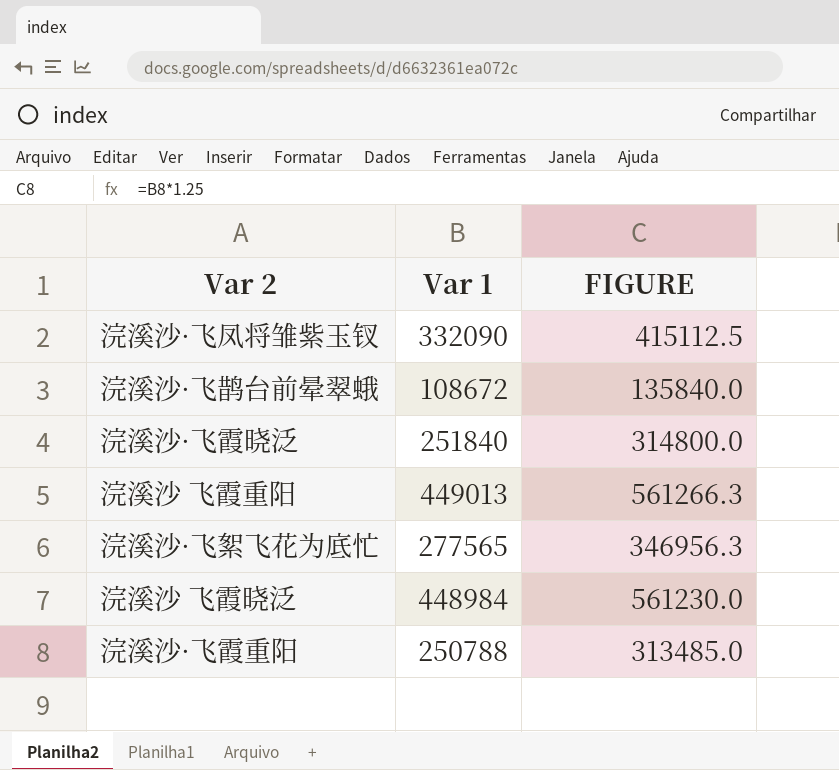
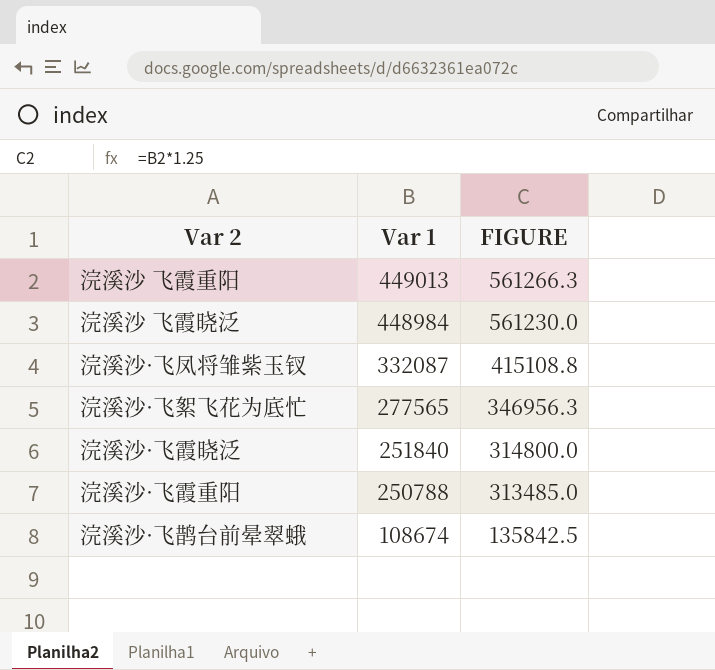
row order: none -> Var 1 descending
浣溪沙·飞凤将雏紫玉钗 | Var 1: 332090 -> 332087
浣溪沙·飞凤将雏紫玉钗 | FIGURE: 415112.5 -> 415108.8
浣溪沙·飞鹊台前晕翠蛾 | Var 1: 108672 -> 108674
浣溪沙·飞鹊台前晕翠蛾 | FIGURE: 135840.0 -> 135842.5

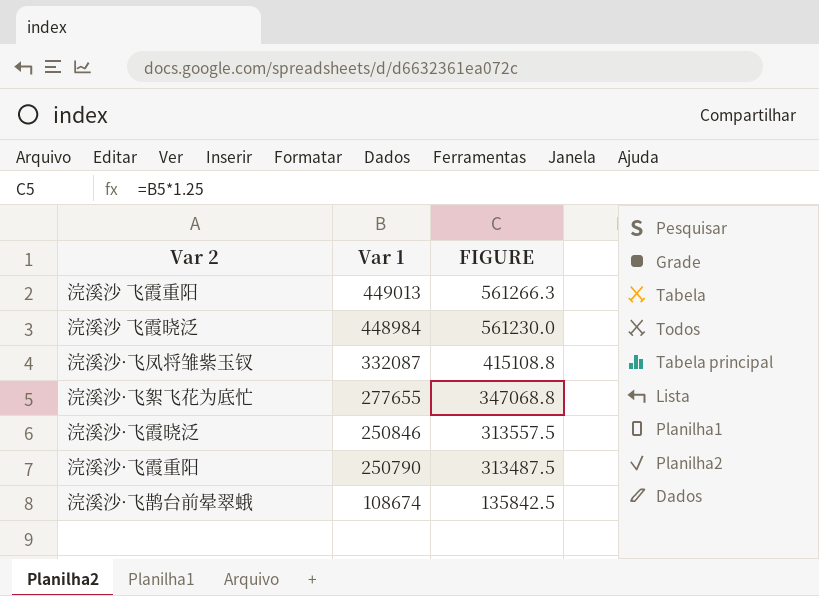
浣溪沙·飞絮飞花为底忙 | Var 1: 277565 -> 277655
浣溪沙·飞絮飞花为底忙 | FIGURE: 346956.3 -> 347068.8
浣溪沙·飞霞晓泛 | Var 1: 251840 -> 250846
浣溪沙·飞霞晓泛 | FIGURE: 314800.0 -> 313557.5
浣溪沙·飞霞重阳 | Var 1: 250788 -> 250790
浣溪沙·飞霞重阳 | FIGURE: 313485.0 -> 313487.5

